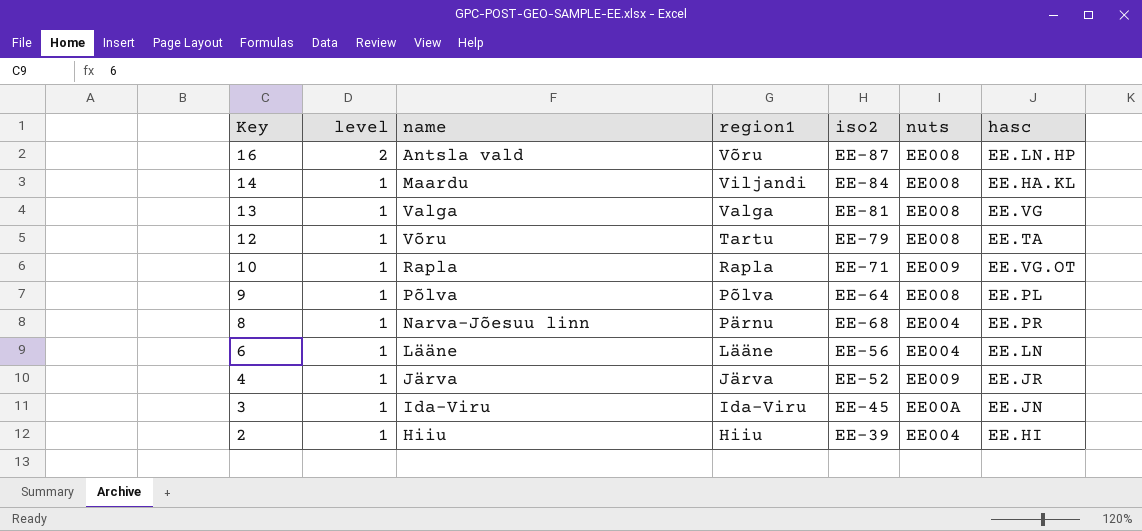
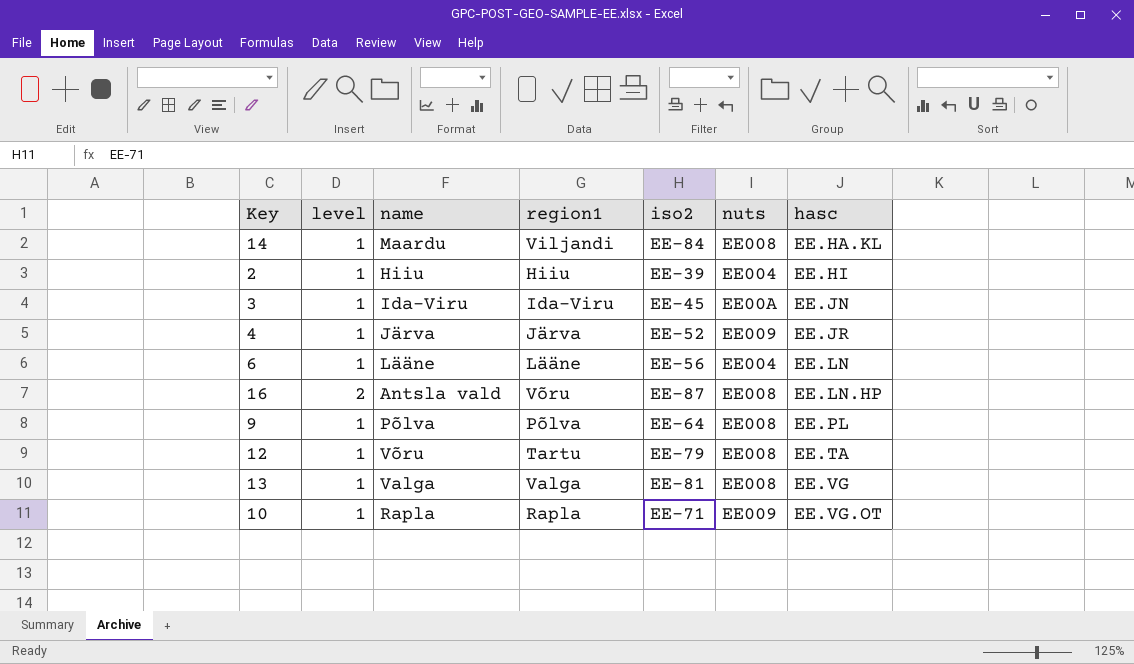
row order: Key descending -> hasc ascending
row 8: 1 | Narva-Jõesuu linn | Pärnu | EE-68 | EE004 | EE.PR -> none

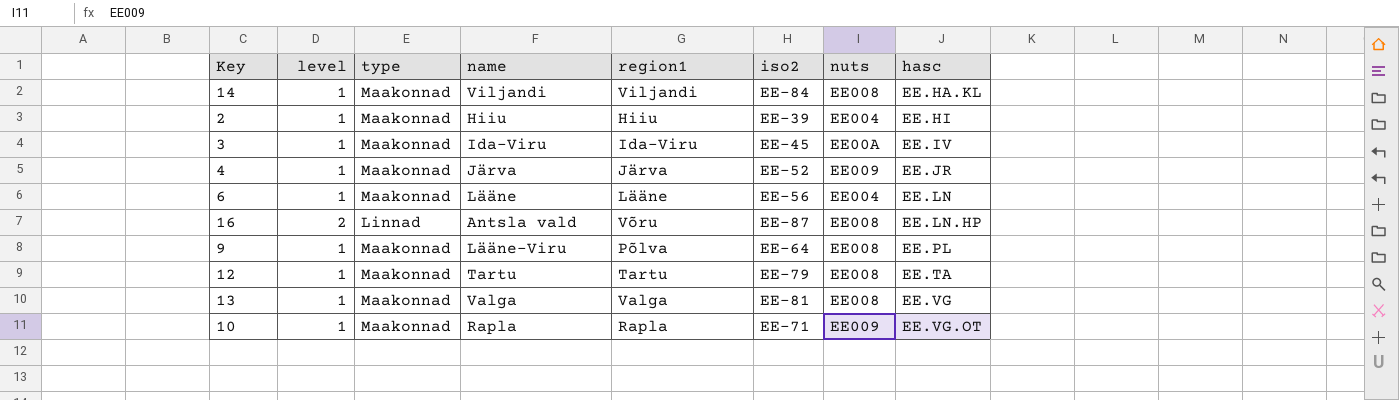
column type | position: none -> 3
14 | name: Maardu -> Viljandi
3 | hasc: EE.JN -> EE.IV
9 | name: Põlva -> Lääne-Viru
12 | name: Võru -> Tartu

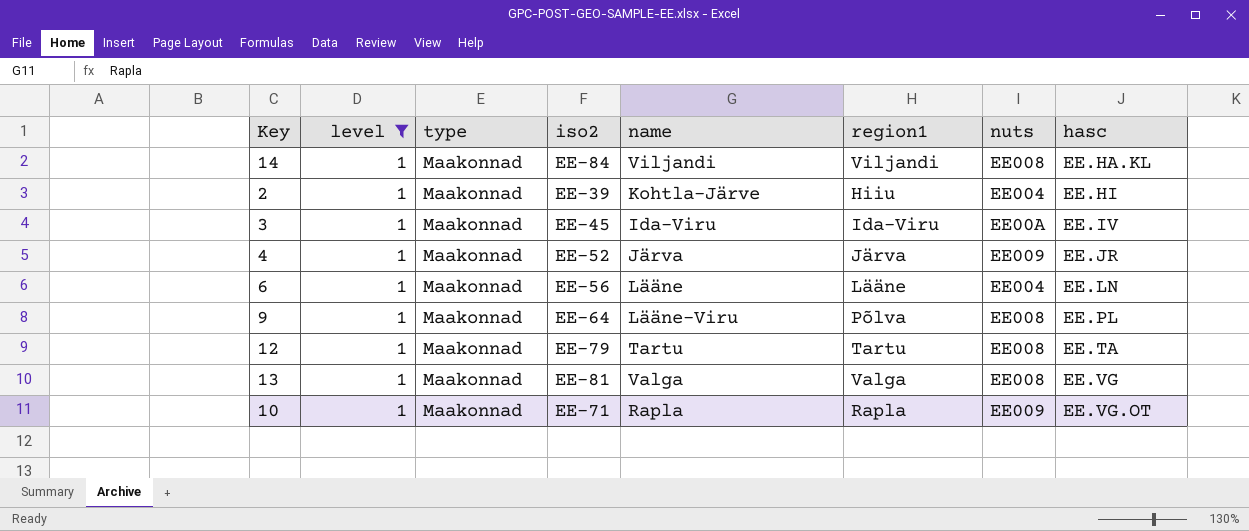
filter: none -> level = 1
column iso2 | position: 6 -> 4
2 | name: Hiiu -> Kohtla-Järve

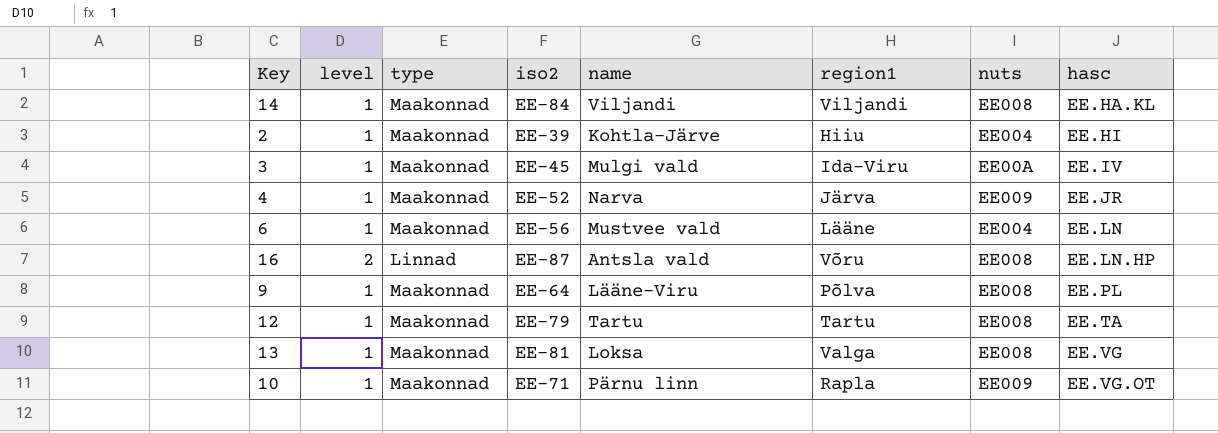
filter: level = 1 -> none
3 | name: Ida-Viru -> Mulgi vald
4 | name: Järva -> Narva
6 | name: Lääne -> Mustvee vald
13 | name: Valga -> Loksa
10 | name: Rapla -> Pärnu linn

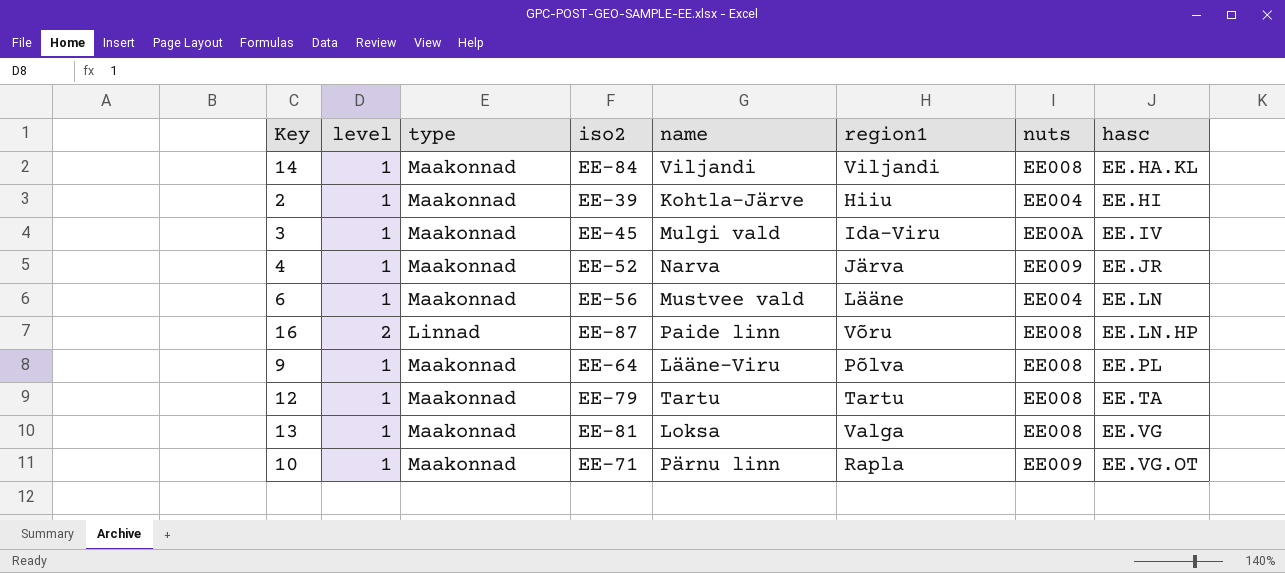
16 | name: Antsla vald -> Paide linn

